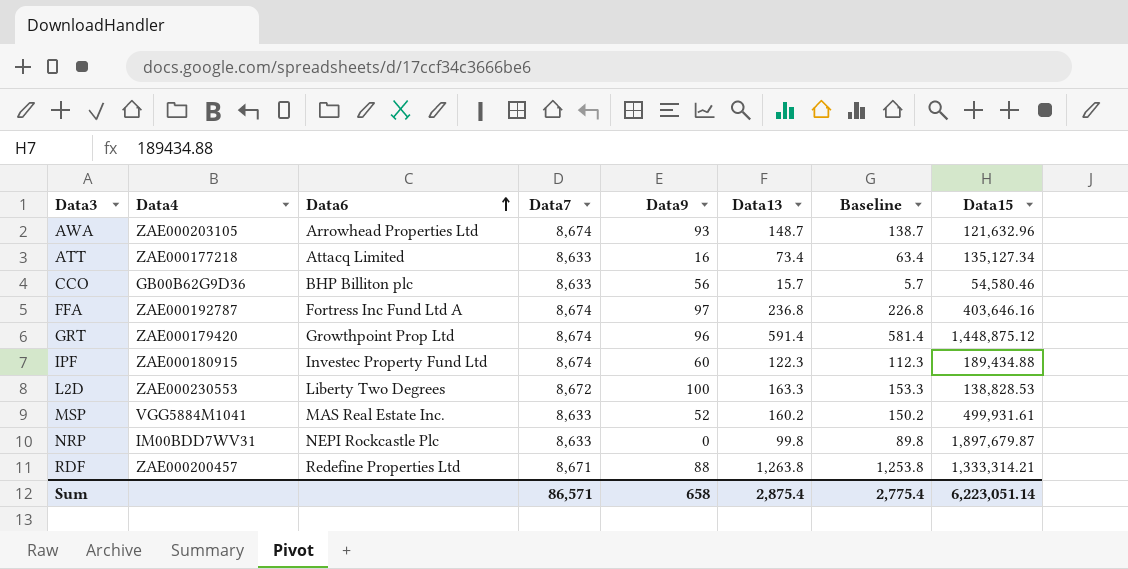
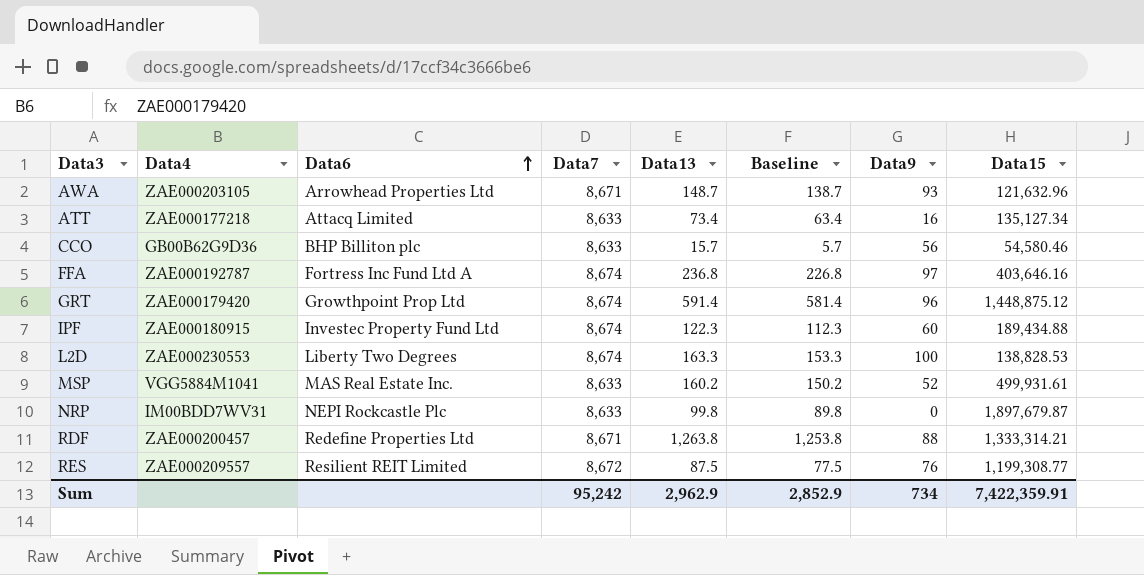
column Data9 | position: 5 -> 7
AWA | Data7: 8,674 -> 8,671
L2D | Data7: 8,672 -> 8,674
row RES: none -> ZAE000209557 | Resilient REIT Limited | 8,672 | 87.5 | 77.5 | 76 | 1,199,308.77
Sum | Data7: 86,571 -> 95,242
Sum | Data13: 2,875.4 -> 2,962.9
Sum | Baseline: 2,775.4 -> 2,852.9
Sum | Data9: 658 -> 734
Sum | Data15: 6,223,051.14 -> 7,422,359.91

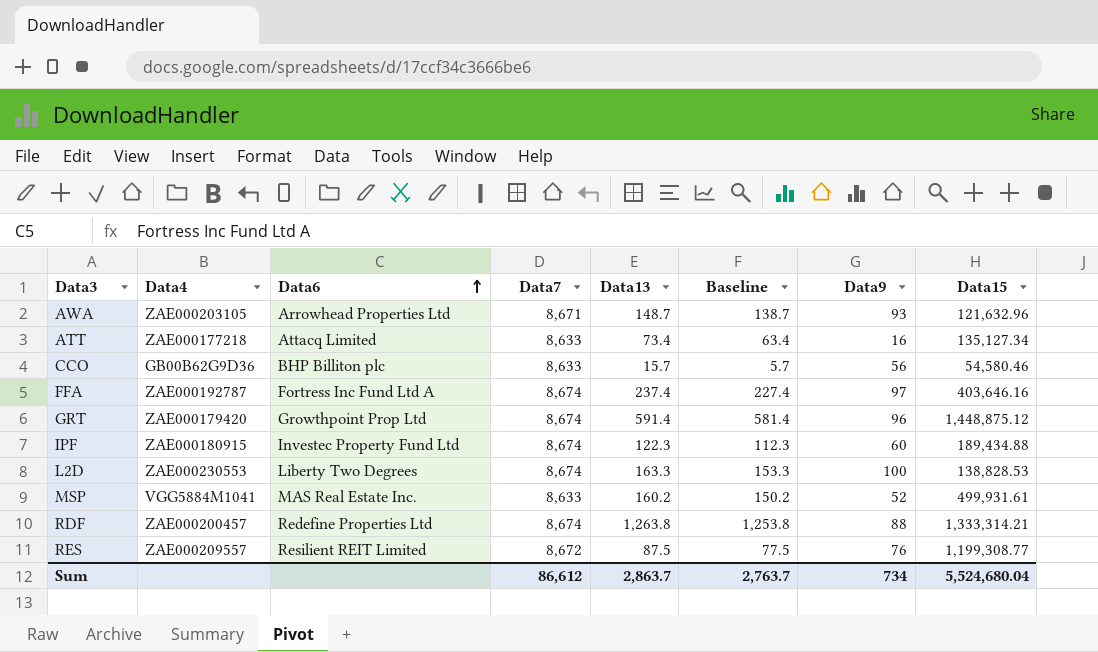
row NRP: IM00BDD7WV31 | NEPI Rockcastle Plc | 8,633 | 99.8 | 89.8 | 0 | 1,897,679.87 -> none
FFA | Data13: 236.8 -> 237.4
FFA | Baseline: 226.8 -> 227.4
RDF | Data7: 8,671 -> 8,674
Sum | Data7: 95,242 -> 86,612
Sum | Data13: 2,962.9 -> 2,863.7
Sum | Baseline: 2,852.9 -> 2,763.7
Sum | Data15: 7,422,359.91 -> 5,524,680.04

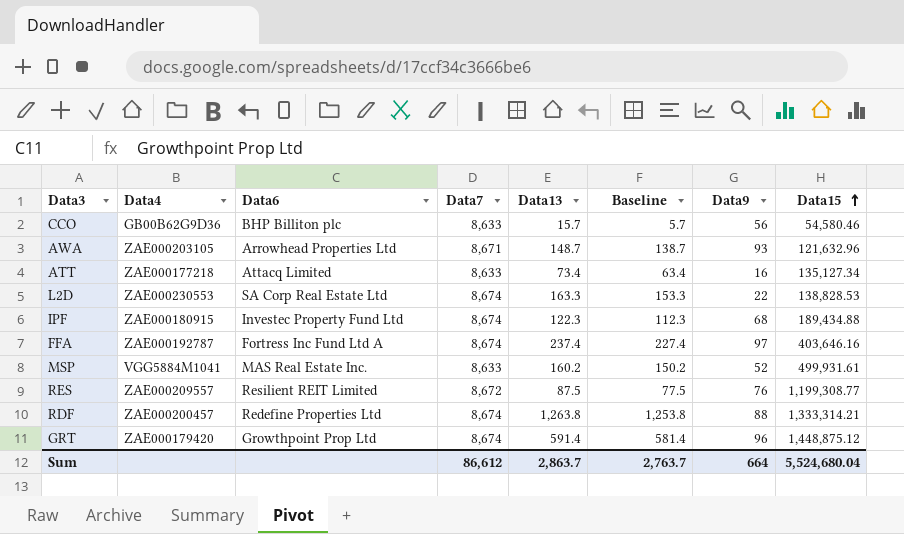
row order: Data6 ascending -> Data15 ascending
L2D | Data6: Liberty Two Degrees -> SA Corp Real Estate Ltd
L2D | Data9: 100 -> 22
IPF | Data9: 60 -> 68
Sum | Data9: 734 -> 664

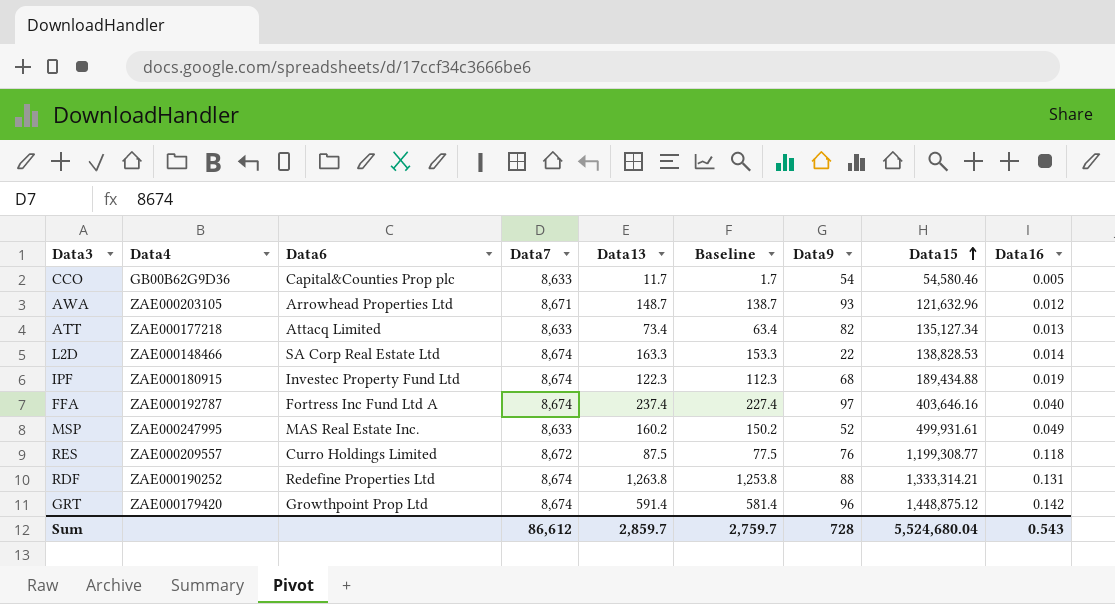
column Data16 | position: none -> 9
CCO | Data6: BHP Billiton plc -> Capital&Counties Prop plc
CCO | Data13: 15.7 -> 11.7
CCO | Baseline: 5.7 -> 1.7
CCO | Data9: 56 -> 54
ATT | Data9: 16 -> 82
L2D | Data4: ZAE000230553 -> ZAE000148466
MSP | Data4: VGG5884M1041 -> ZAE000247995
RES | Data6: Resilient REIT Limited -> Curro Holdings Limited
RDF | Data4: ZAE000200457 -> ZAE000190252
Sum | Data13: 2,863.7 -> 2,859.7
Sum | Baseline: 2,763.7 -> 2,759.7
Sum | Data9: 664 -> 728

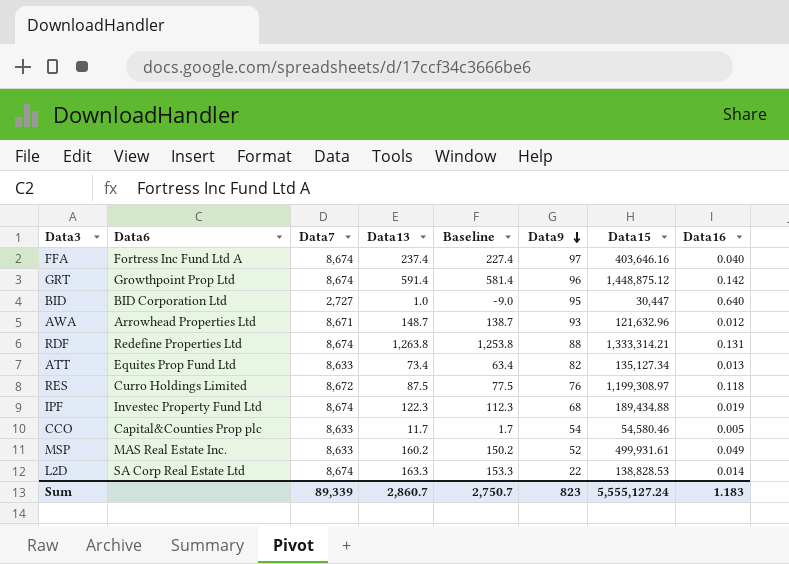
row order: Data15 ascending -> Data9 descending
column Data4 | position: 2 -> none
row BID: none -> BID Corporation Ltd | 2,727 | 1.0 | -9.0 | 95 | 30,447 | 0.640
ATT | Data6: Attacq Limited -> Equites Prop Fund Ltd
RES | Data15: 1,199,308.77 -> 1,199,308.97
Sum | Data7: 86,612 -> 89,339
Sum | Data13: 2,859.7 -> 2,860.7
Sum | Baseline: 2,759.7 -> 2,750.7
Sum | Data9: 728 -> 823
Sum | Data15: 5,524,680.04 -> 5,555,127.24
Sum | Data16: 0.543 -> 1.183

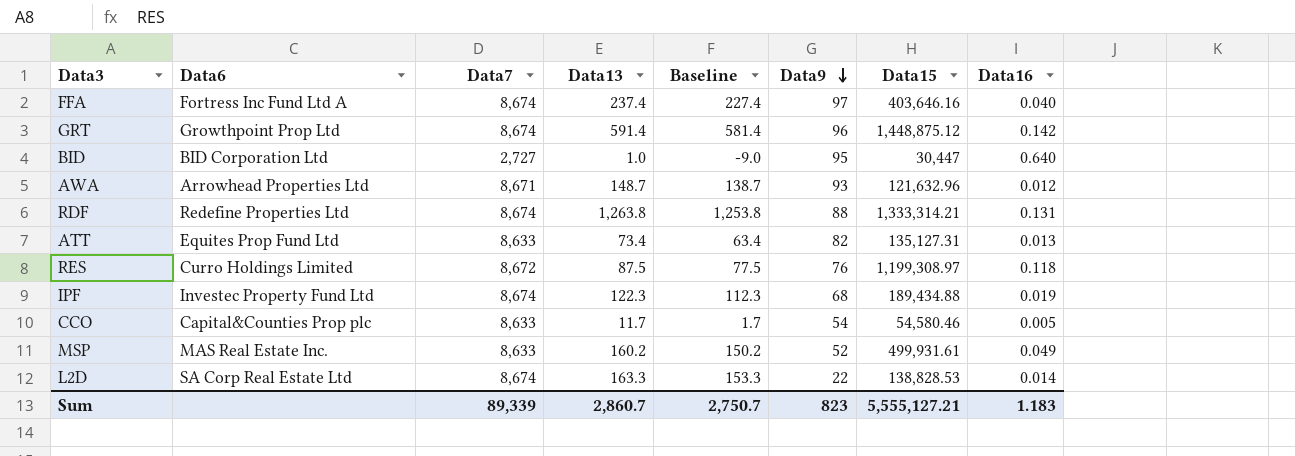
ATT | Data15: 135,127.34 -> 135,127.31
Sum | Data15: 5,555,127.24 -> 5,555,127.21

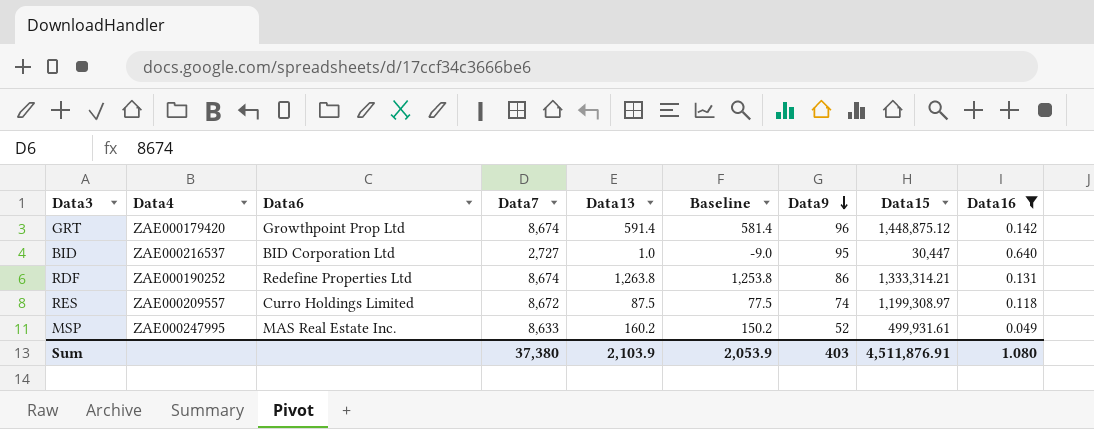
filter: none -> Data16 >= 0.049
column Data4 | position: none -> 2
RDF | Data9: 88 -> 86
RES | Data9: 76 -> 74
Sum | Data7: 89,339 -> 37,380
Sum | Data13: 2,860.7 -> 2,103.9
Sum | Baseline: 2,750.7 -> 2,053.9
Sum | Data9: 823 -> 403
Sum | Data15: 5,555,127.21 -> 4,511,876.91
Sum | Data16: 1.183 -> 1.080

